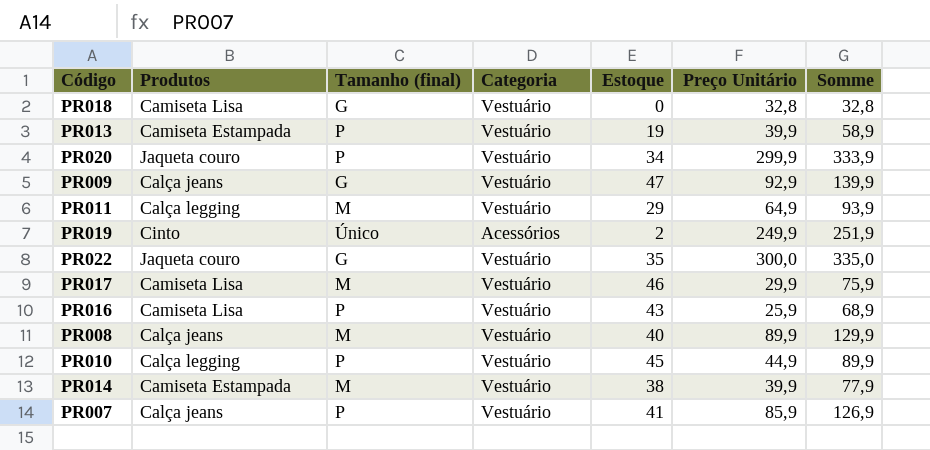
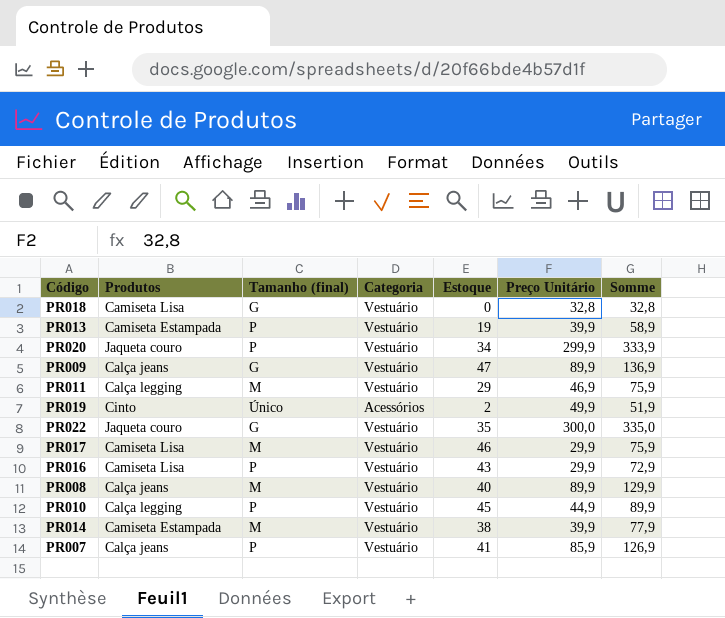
PR009 | Preço Unitário: 92,9 -> 89,9
PR009 | Somme: 139,9 -> 136,9
PR011 | Preço Unitário: 64,9 -> 46,9
PR011 | Somme: 93,9 -> 75,9
PR019 | Preço Unitário: 249,9 -> 49,9
PR019 | Somme: 251,9 -> 51,9
PR016 | Preço Unitário: 25,9 -> 29,9
PR016 | Somme: 68,9 -> 72,9

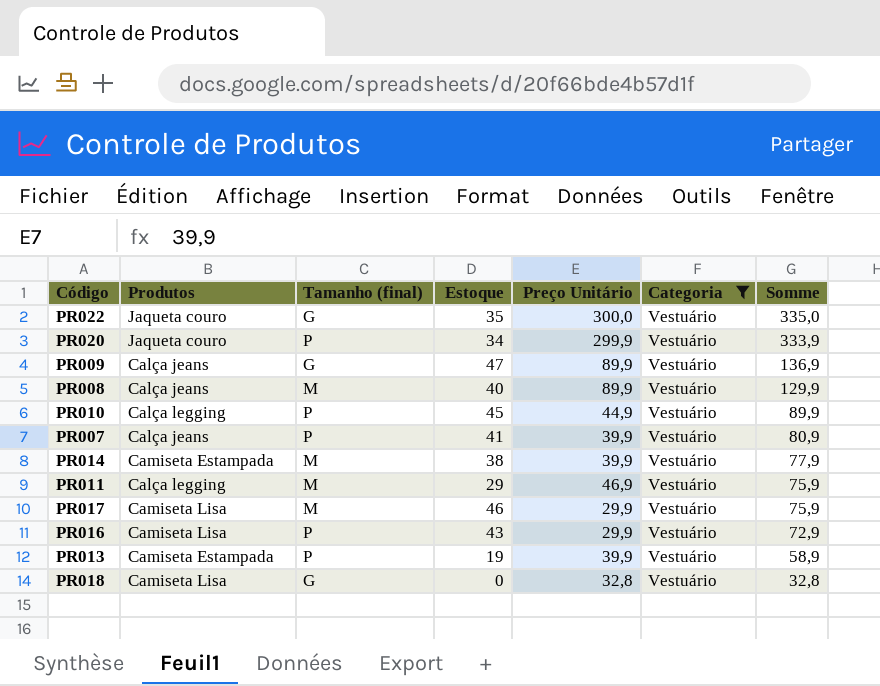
filter: none -> Categoria = Vestuário
row order: none -> Somme descending
column Categoria | position: 4 -> 6
PR007 | Preço Unitário: 85,9 -> 39,9
PR007 | Somme: 126,9 -> 80,9

